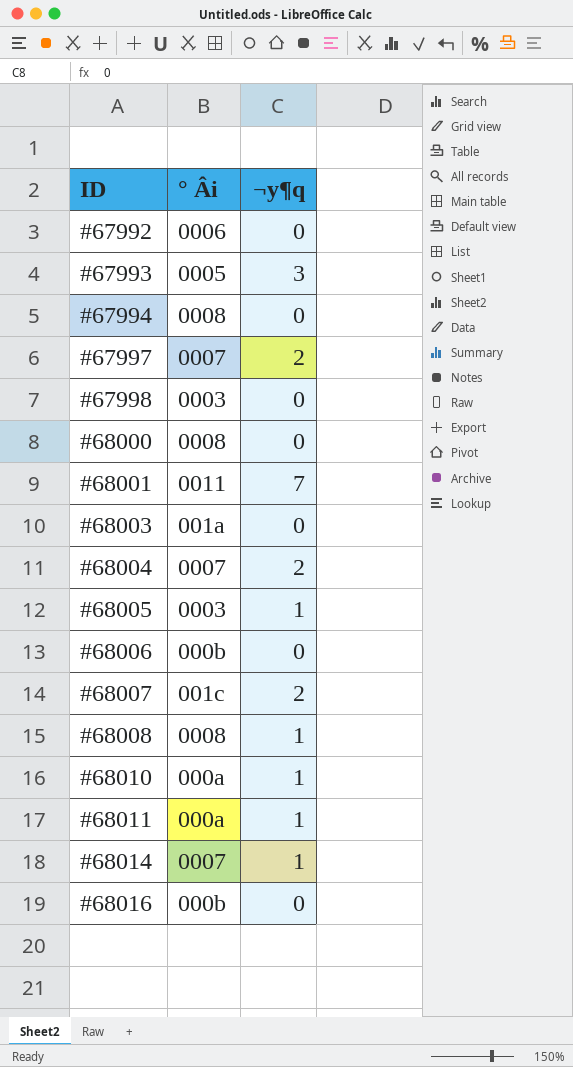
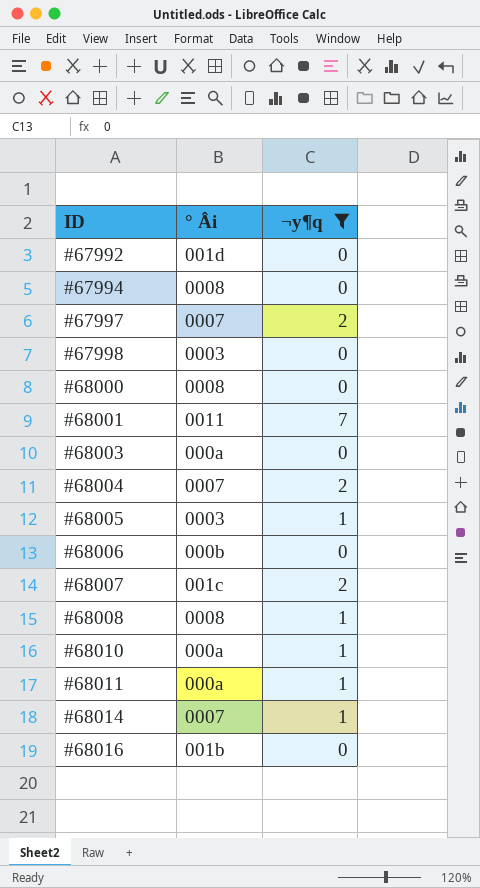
filter: none -> ¬y¶q != 3
#67992 | ° Âi: 0006 -> 001d
#68003 | ° Âi: 001a -> 000a
#68016 | ° Âi: 000b -> 001b

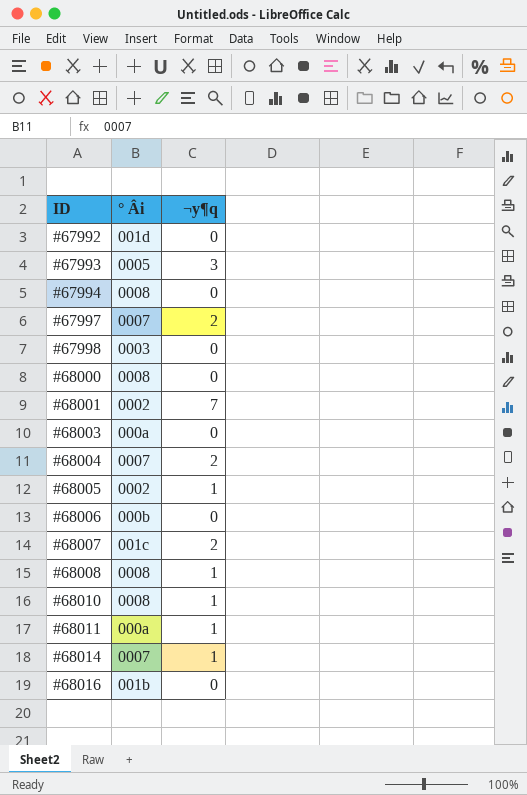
filter: ¬y¶q != 3 -> none
#68001 | ° Âi: 0011 -> 0002
#68005 | ° Âi: 0003 -> 0002
#68010 | ° Âi: 000a -> 0008

